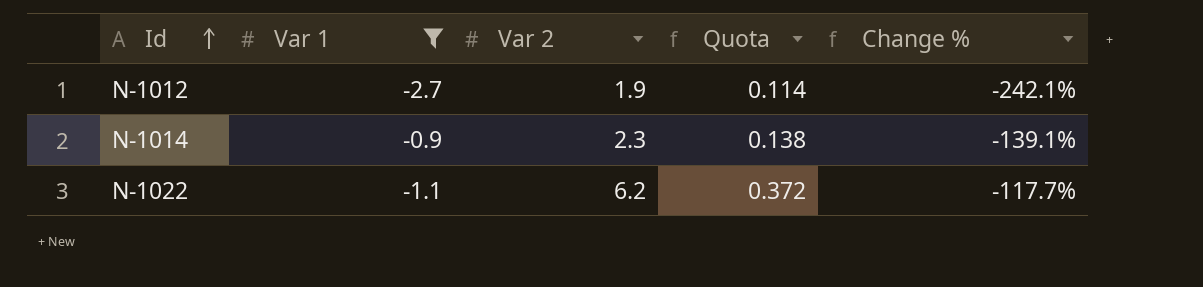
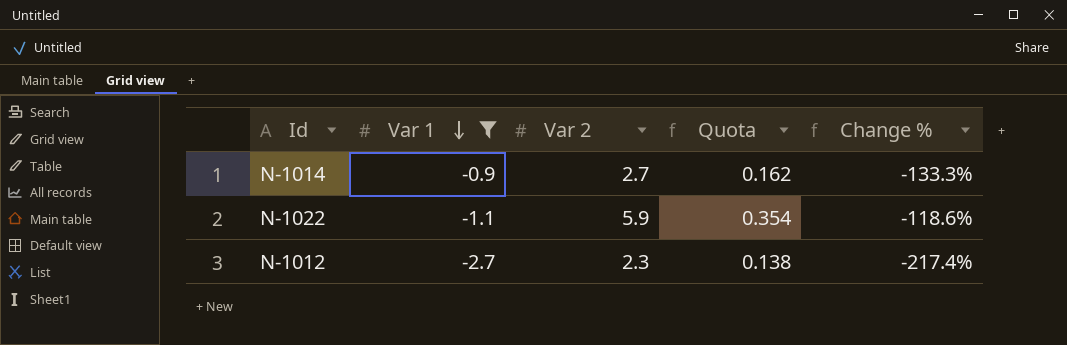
row order: Id ascending -> Var 1 descending
N-1014 | Var 2: 2.3 -> 2.7
N-1014 | Quota: 0.138 -> 0.162
N-1014 | Change %: -139.1% -> -133.3%
N-1022 | Var 2: 6.2 -> 5.9
N-1022 | Quota: 0.372 -> 0.354
N-1022 | Change %: -117.7% -> -118.6%
N-1012 | Var 2: 1.9 -> 2.3
N-1012 | Quota: 0.114 -> 0.138
N-1012 | Change %: -242.1% -> -217.4%

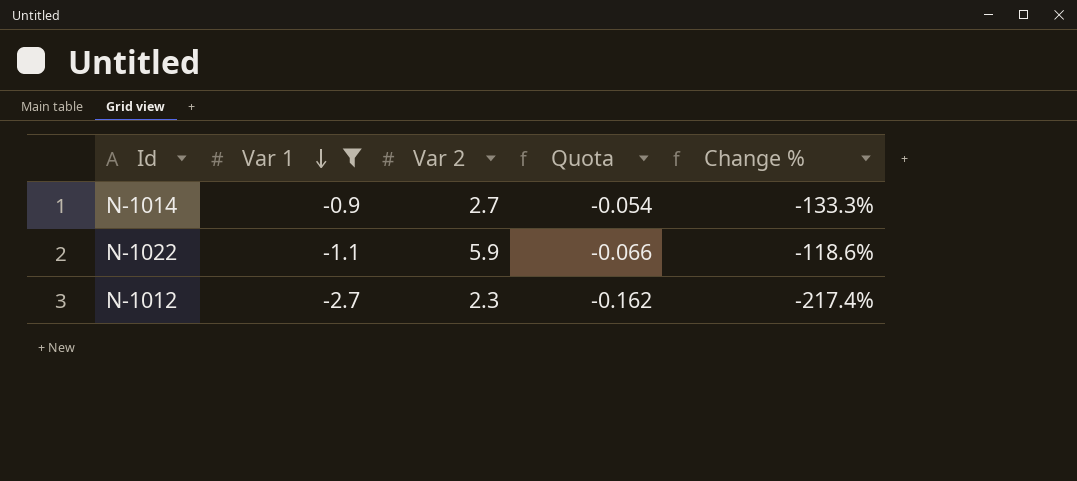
column Quota | formula: [Var 2] * 0.06 -> [Var 1] * 0.06

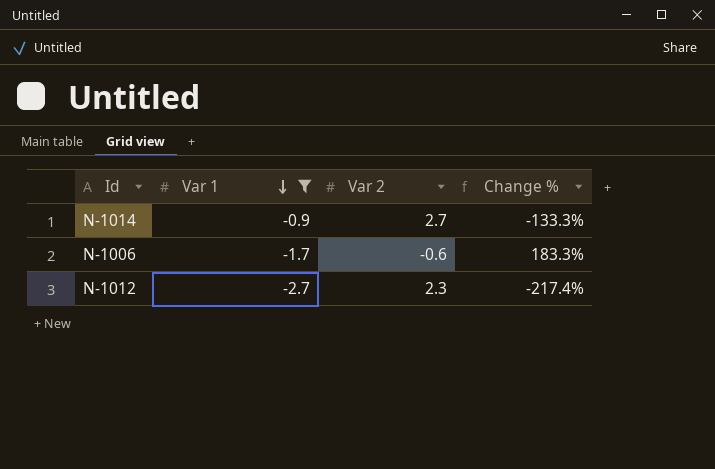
column Quota | formula: [Var 1] * 0.06 -> none
row N-1022: -1.1 | 5.9 | -0.066 | -118.6% -> none
row N-1006: none -> -1.7 | -0.6 | 183.3%

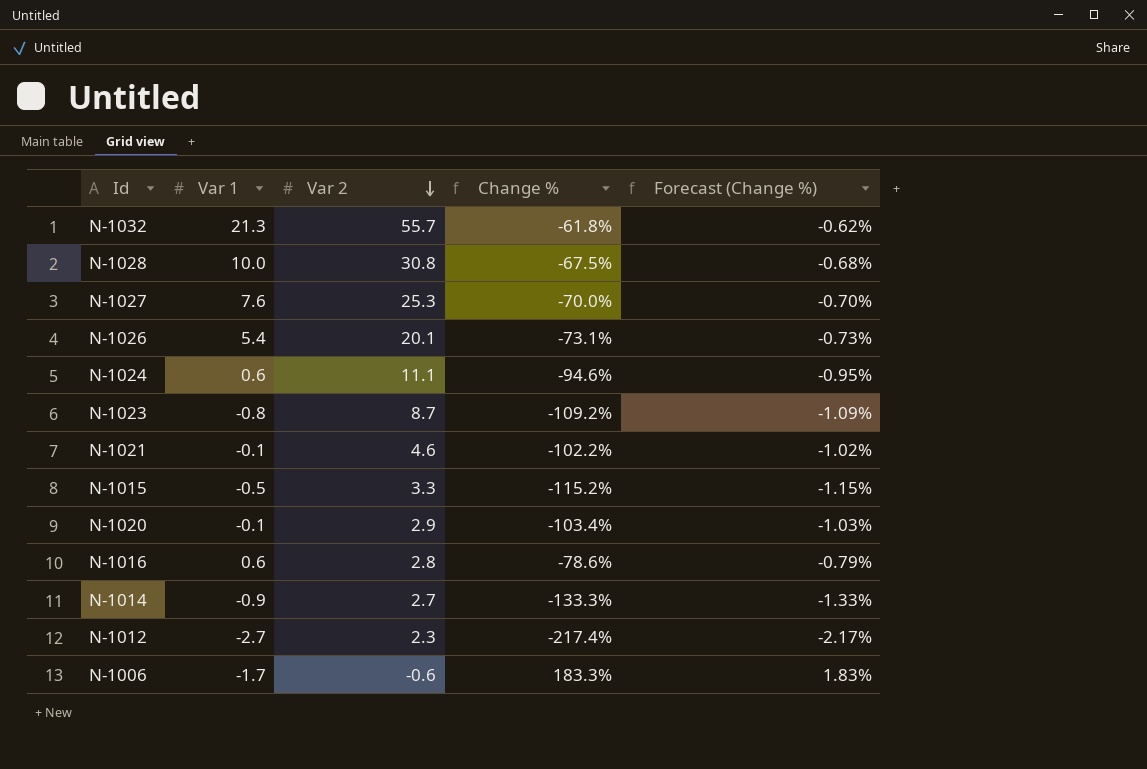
filter: Var 1 <= -0.9 -> none
row order: Var 1 descending -> Var 2 descending
column Forecast (Change %) | formula: none -> [Change %] * 0.01

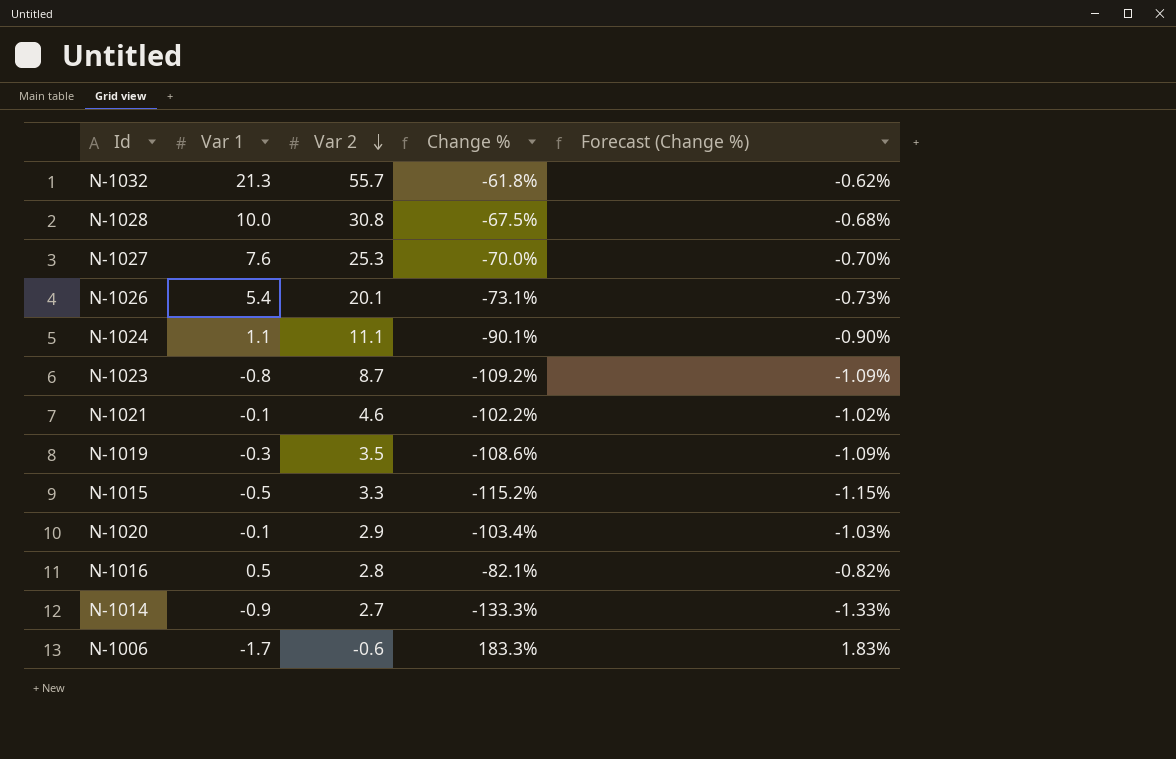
row N-1012: -2.7 | 2.3 | -217.4% | -2.17% -> none
N-1024 | Var 1: 0.6 -> 1.1
N-1024 | Change %: -94.6% -> -90.1%
N-1024 | Forecast (Change %): -0.95% -> -0.90%
row N-1019: none -> -0.3 | 3.5 | -108.6% | -1.09%
N-1016 | Var 1: 0.6 -> 0.5
N-1016 | Change %: -78.6% -> -82.1%
N-1016 | Forecast (Change %): -0.79% -> -0.82%

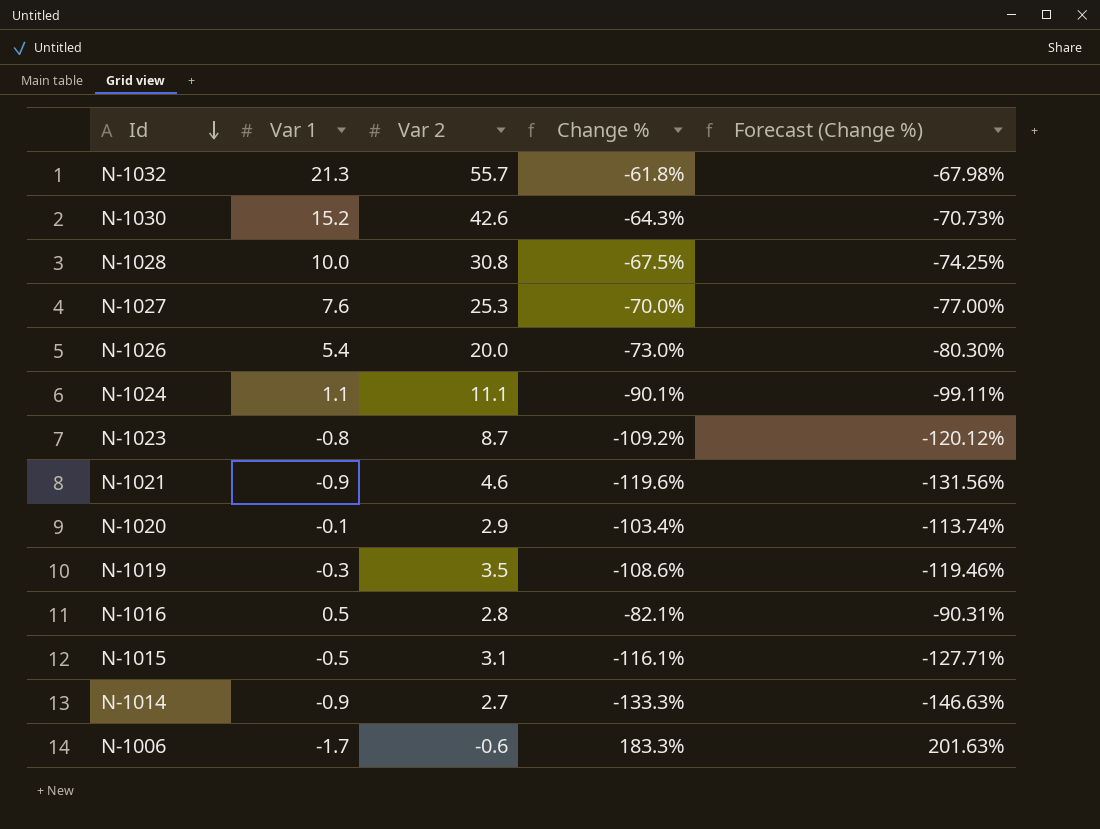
row order: Var 2 descending -> Id descending
column Forecast (Change %) | formula: [Change %] * 0.01 -> [Change %] * 1.1
row N-1030: none -> 15.2 | 42.6 | -64.3% | -70.73%
N-1026 | Var 2: 20.1 -> 20.0
N-1026 | Change %: -73.1% -> -73.0%
N-1021 | Var 1: -0.1 -> -0.9
N-1021 | Change %: -102.2% -> -119.6%
N-1015 | Var 2: 3.3 -> 3.1
N-1015 | Change %: -115.2% -> -116.1%

